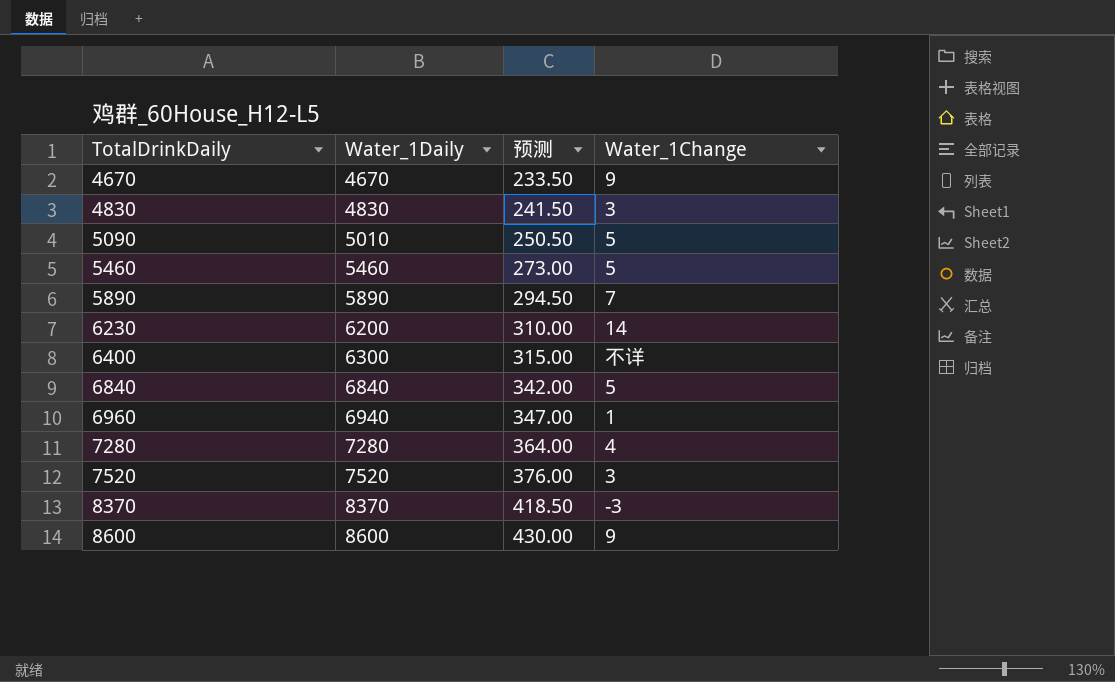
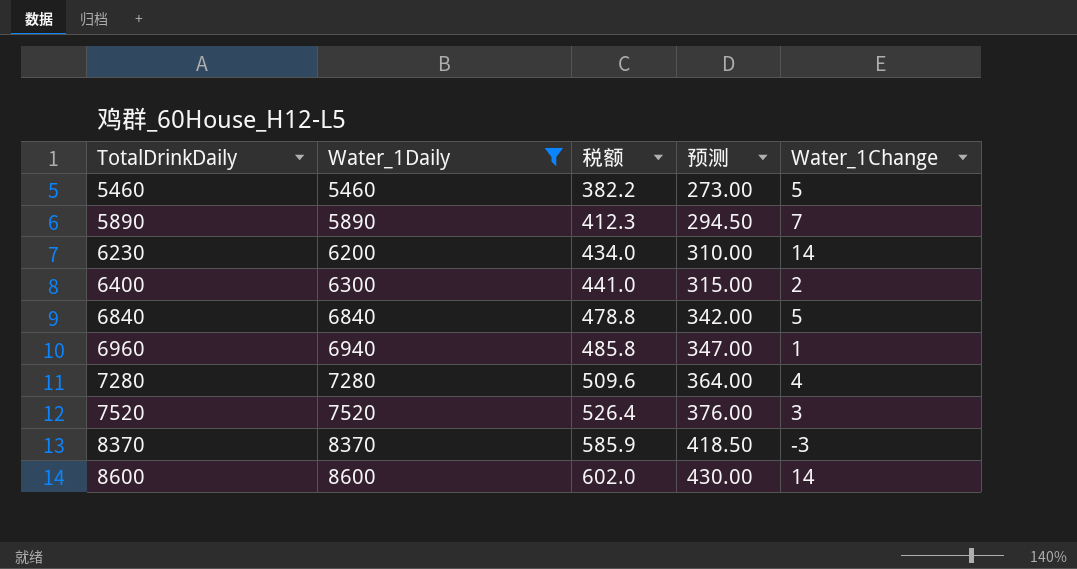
filter: none -> Water_1Daily >= 5460
column 税额 | formula: none -> [Water_1Daily] * 0.07
6400 | Water_1Change: 不详 -> 2
8600 | Water_1Change: 9 -> 14

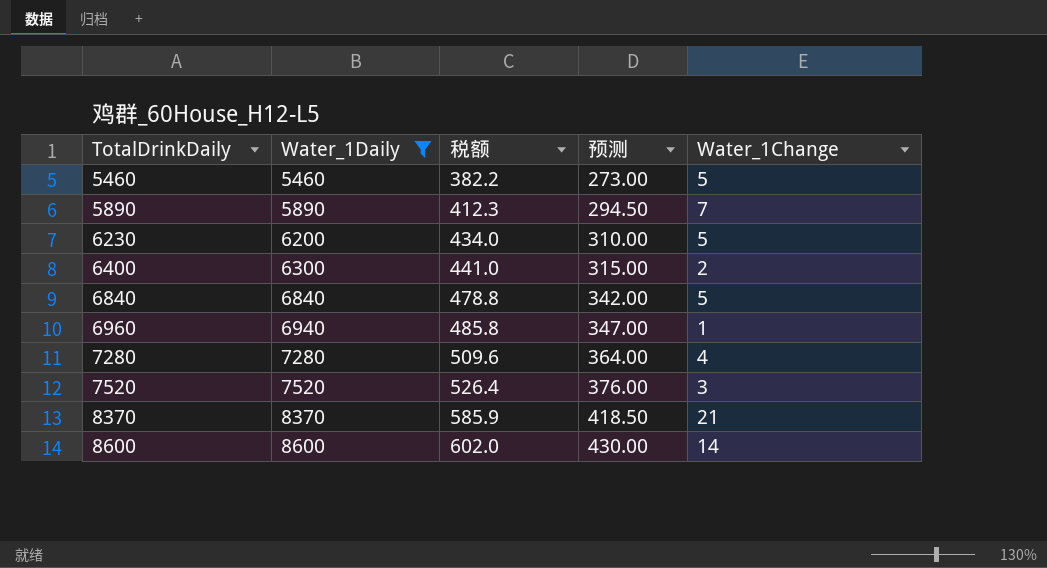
6230 | Water_1Change: 14 -> 5
8370 | Water_1Change: -3 -> 21

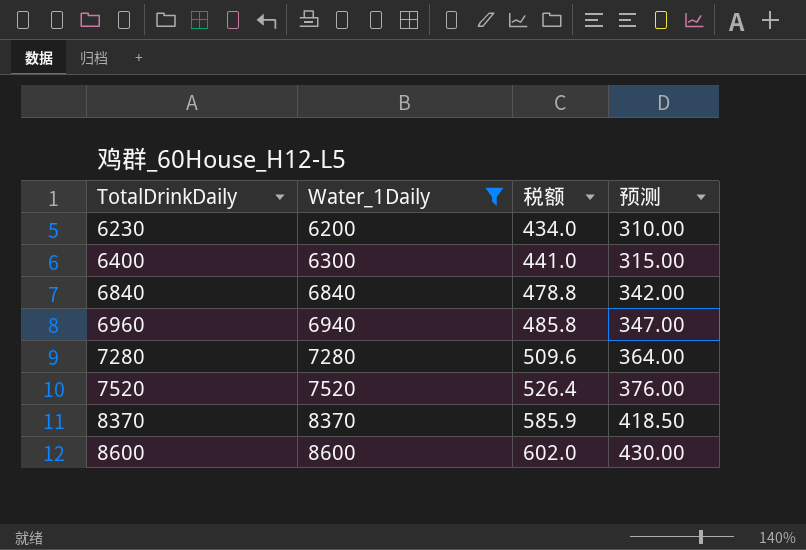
column Water_1Change | position: 5 -> none
row 5460: 5460 | 382.2 | 273.00 | 5 -> none
row 5890: 5890 | 412.3 | 294.50 | 7 -> none

